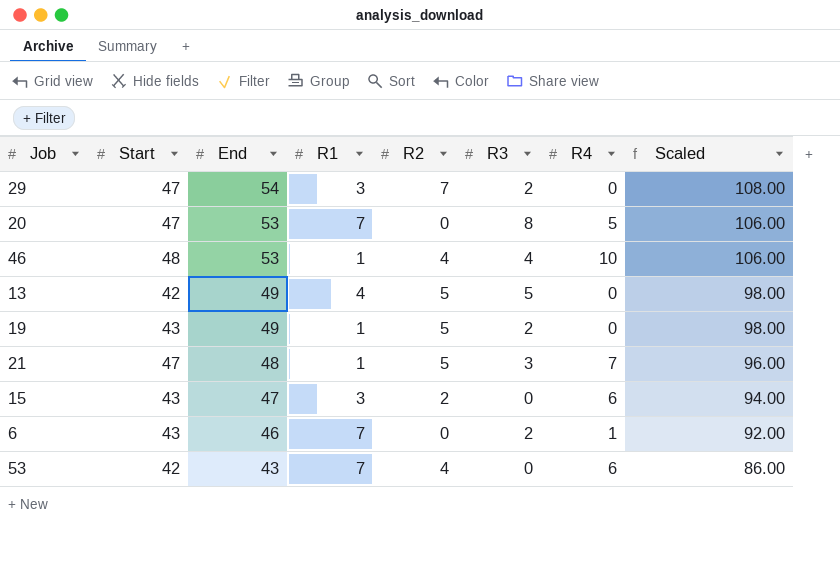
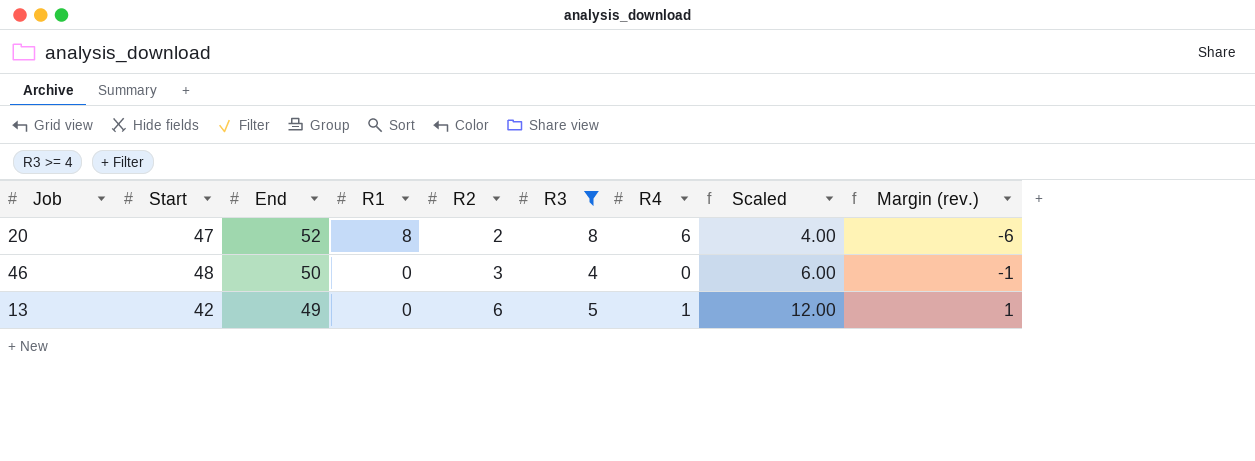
filter: none -> R3 >= 4
column Scaled | formula: [End] * 2 -> [R2] * 2
column Margin (rev.) | formula: none -> [R2] - [R3]
20 | End: 53 -> 52
20 | R1: 7 -> 8
20 | R2: 0 -> 2
20 | R4: 5 -> 6
46 | End: 53 -> 50
46 | R1: 1 -> 0
46 | R2: 4 -> 3
46 | R4: 10 -> 0
13 | R1: 4 -> 0
13 | R2: 5 -> 6
13 | R4: 0 -> 1

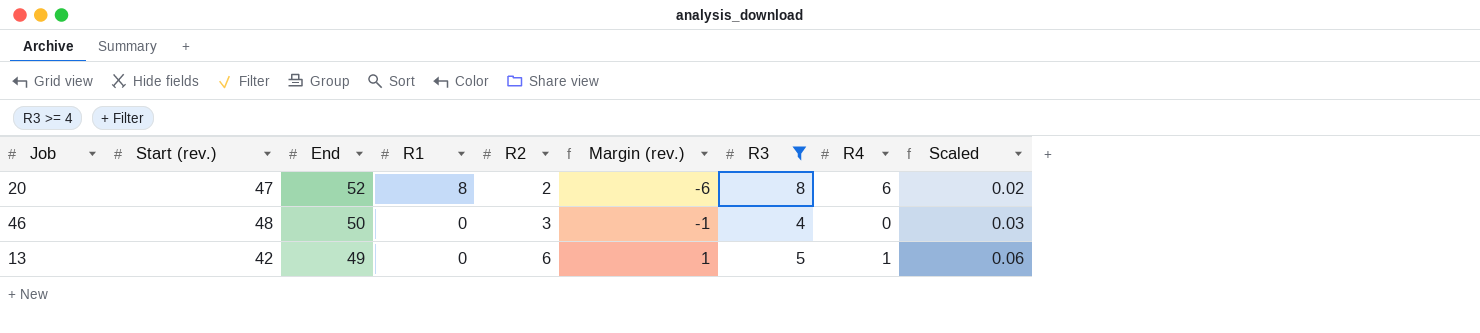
column name: Start -> Start (rev.)
column Margin (rev.) | position: 9 -> 6
column Scaled | formula: [R2] * 2 -> [R2] * 0.01

